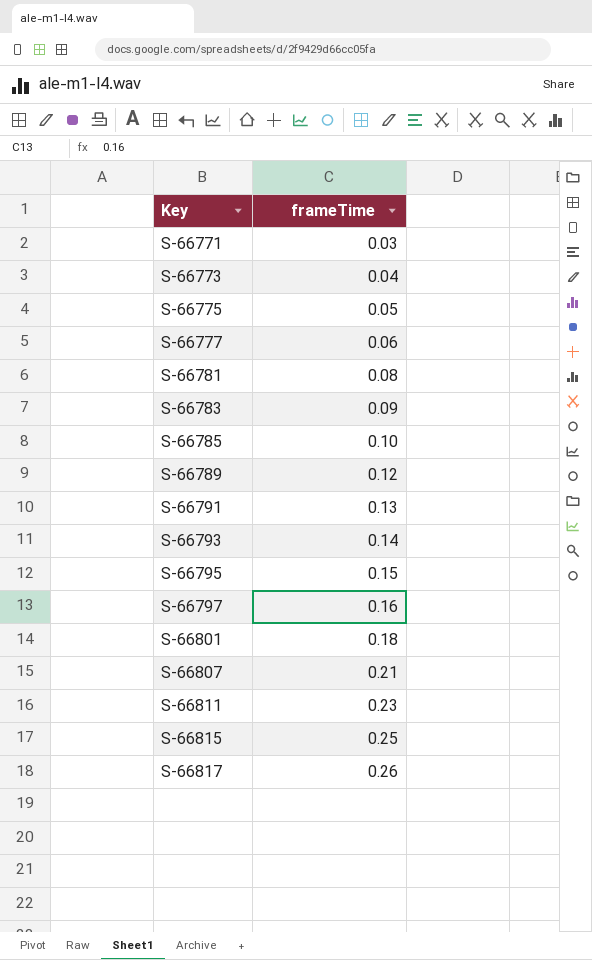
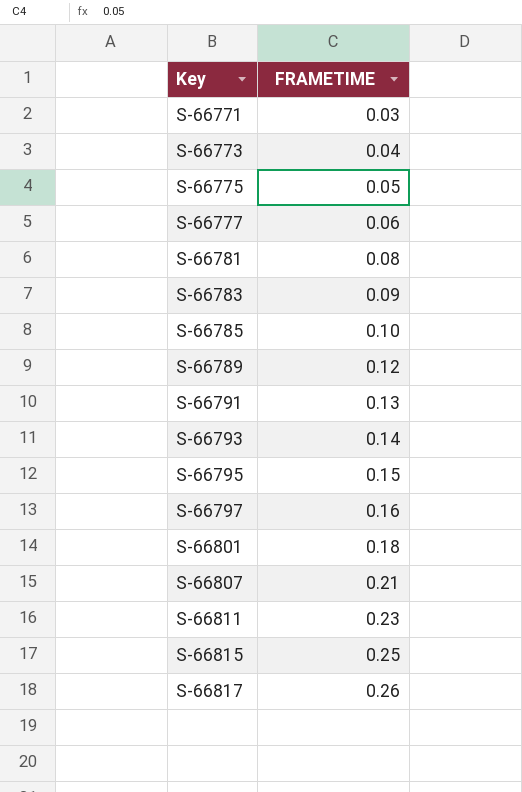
column name: frameTime -> FRAMETIME

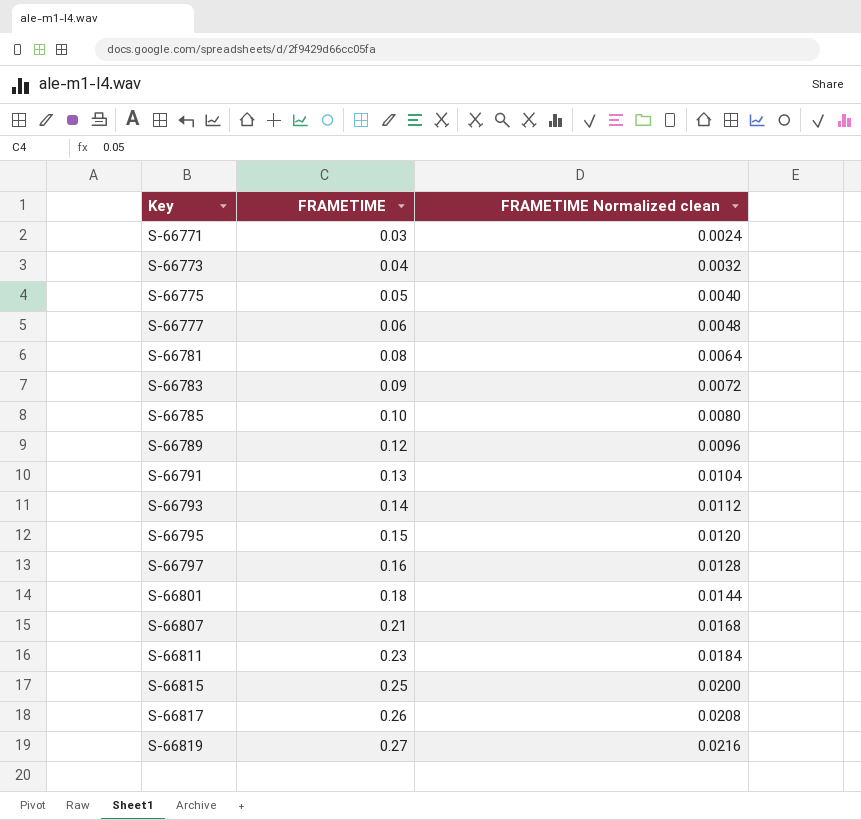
column FRAMETIME Normalized clean | formula: none -> [FRAMETIME] * 0.08
row S-66819: none -> 0.27 | 0.0216

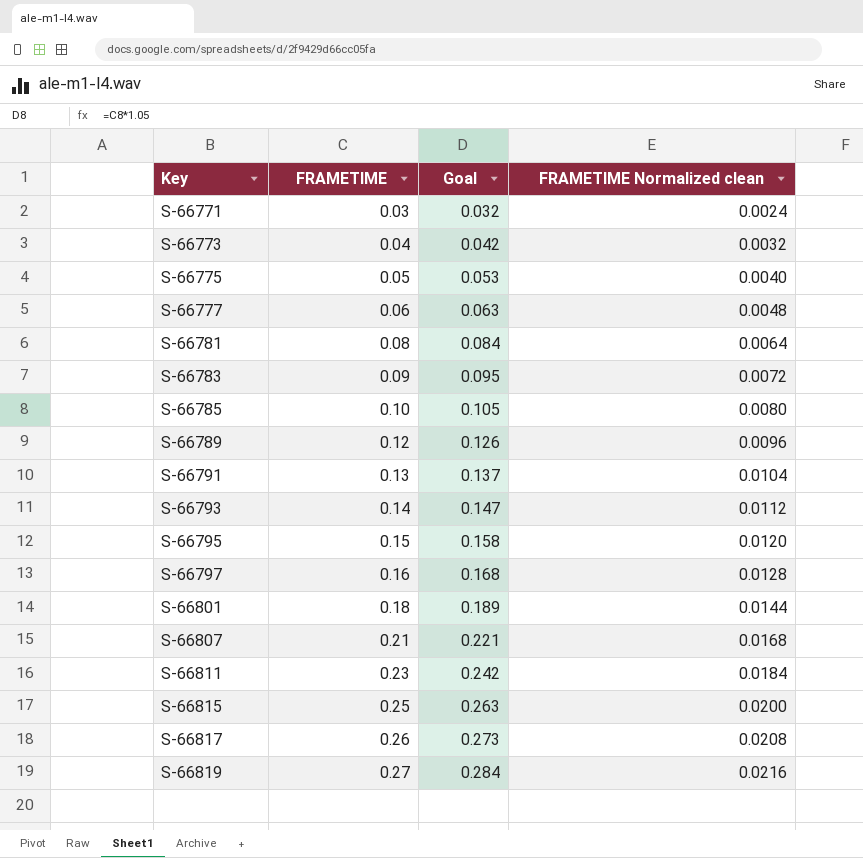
column Goal | formula: none -> [FRAMETIME] * 1.05

